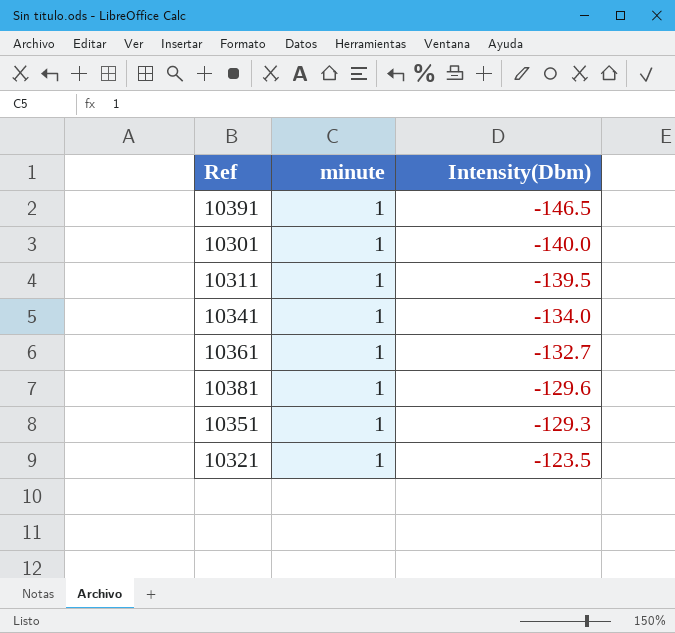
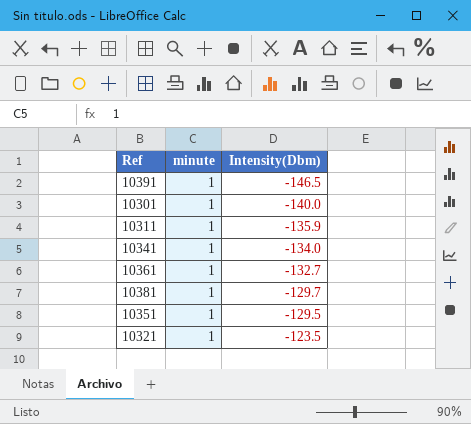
10311 | Intensity(Dbm): -139.5 -> -135.9
10381 | Intensity(Dbm): -129.6 -> -129.7
10351 | Intensity(Dbm): -129.3 -> -129.5

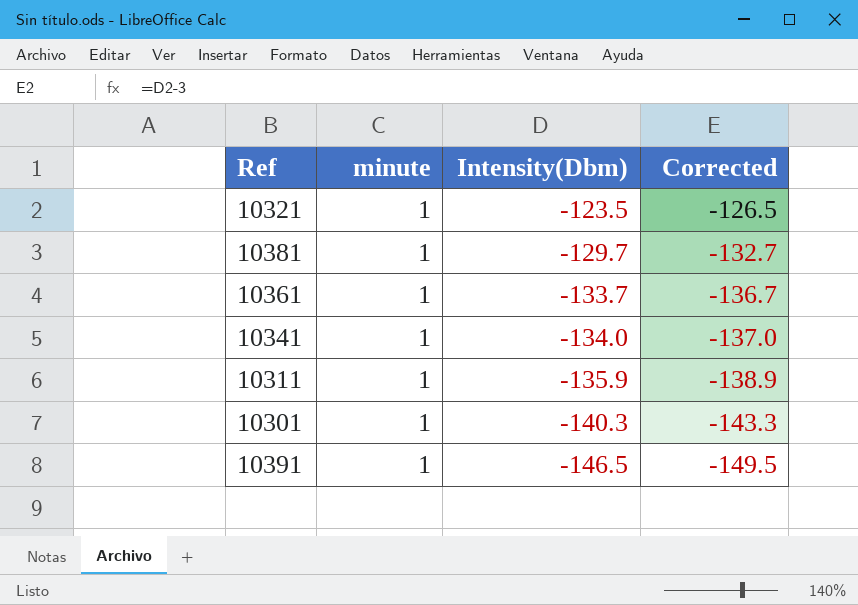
row order: Intensity(Dbm) ascending -> Intensity(Dbm) descending
column Corrected | formula: none -> [Intensity(Dbm)] - 3
row 10351: 1 | -129.5 -> none
10361 | Intensity(Dbm): -132.7 -> -133.7
10301 | Intensity(Dbm): -140.0 -> -140.3

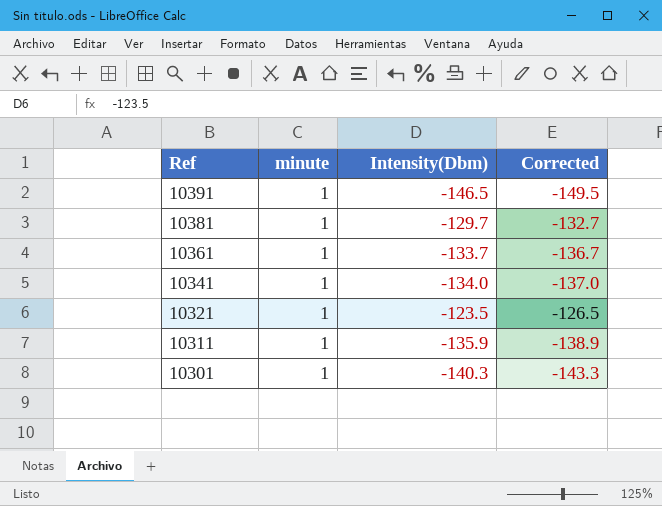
row order: Intensity(Dbm) descending -> Ref descending

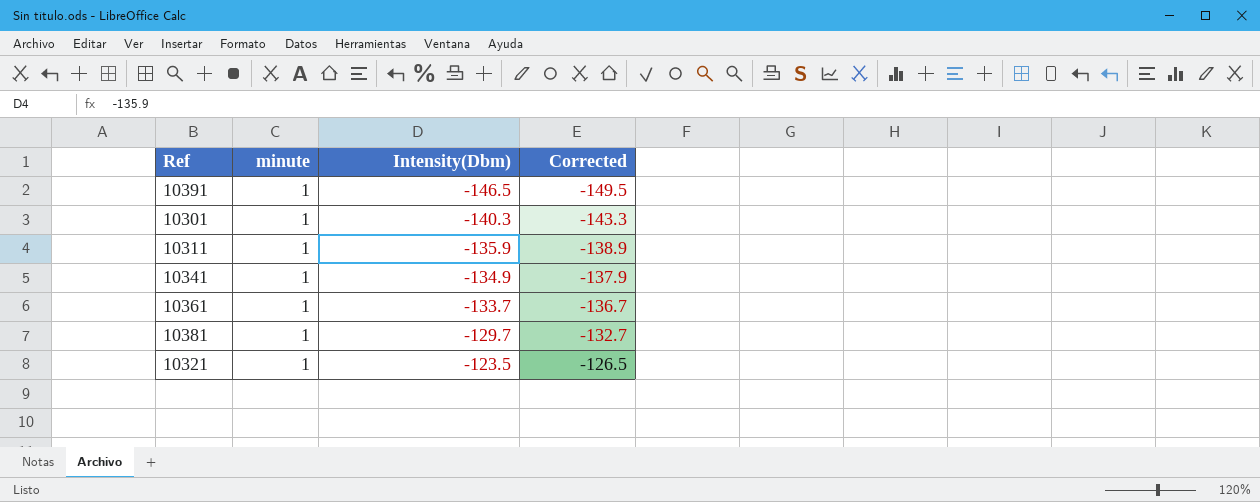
row order: Ref descending -> Intensity(Dbm) ascending
10341 | Intensity(Dbm): -134.0 -> -134.9
10341 | Corrected: -137.0 -> -137.9

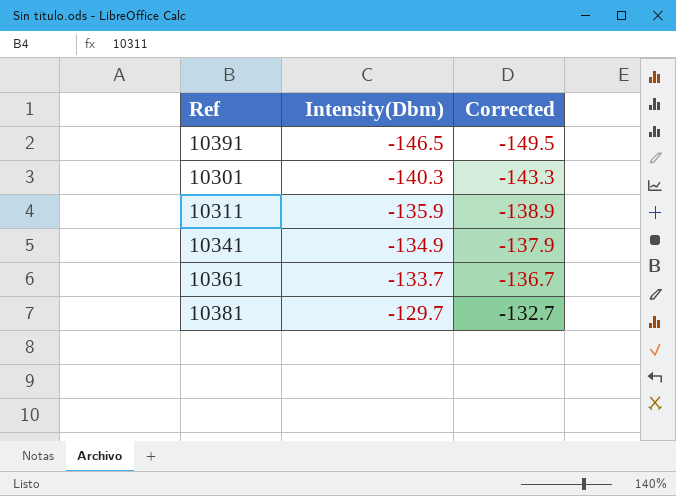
column minute | position: 2 -> none
row 10321: 1 | -123.5 | -126.5 -> none

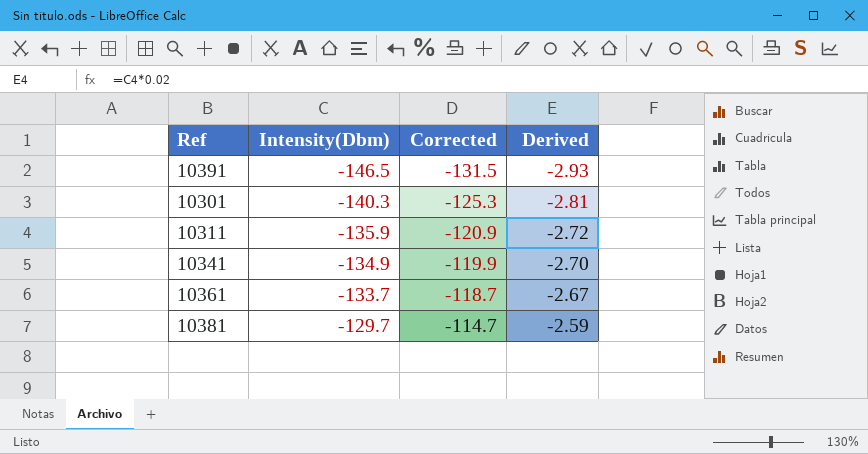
column Corrected | formula: [Intensity(Dbm)] - 3 -> [Intensity(Dbm)] + 15
column Derived | formula: none -> [Intensity(Dbm)] * 0.02

